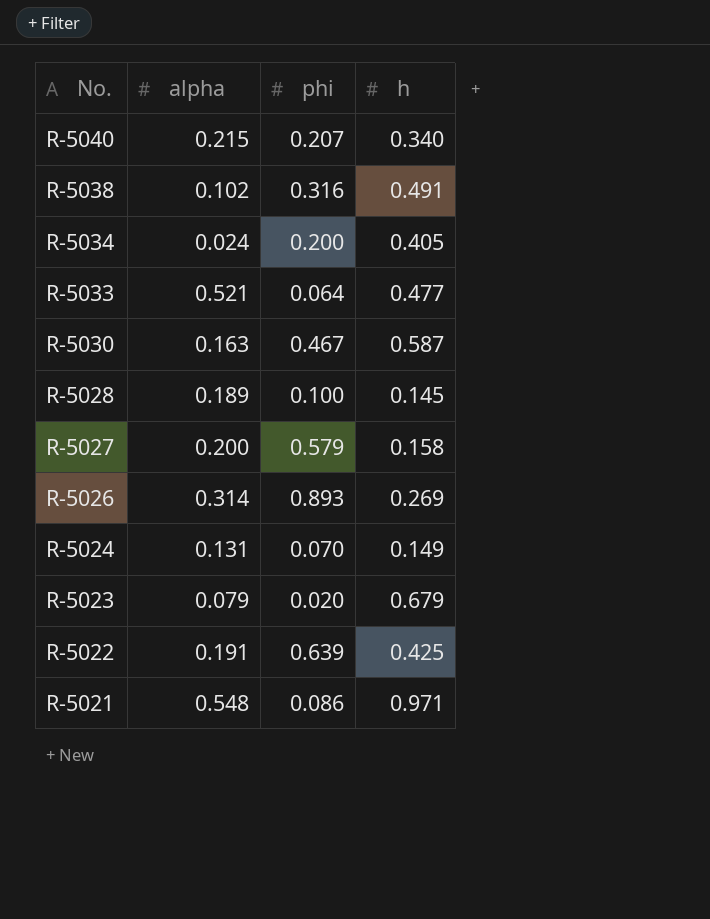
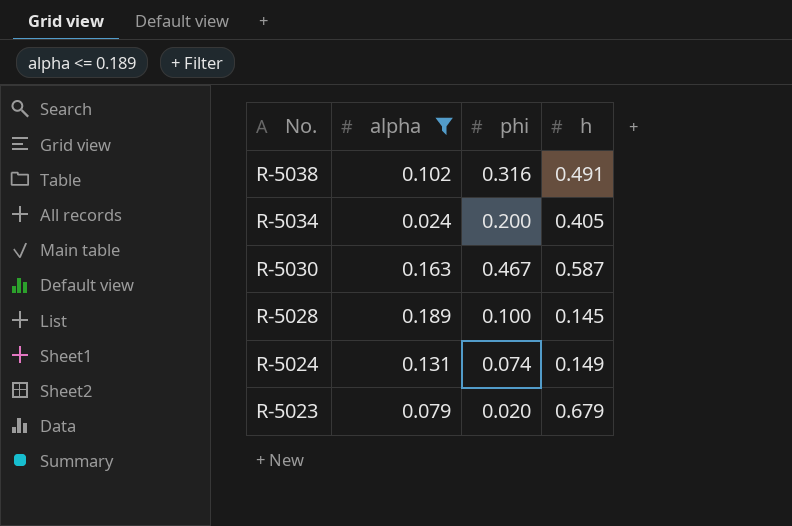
filter: none -> alpha <= 0.189
R-5024 | phi: 0.070 -> 0.074

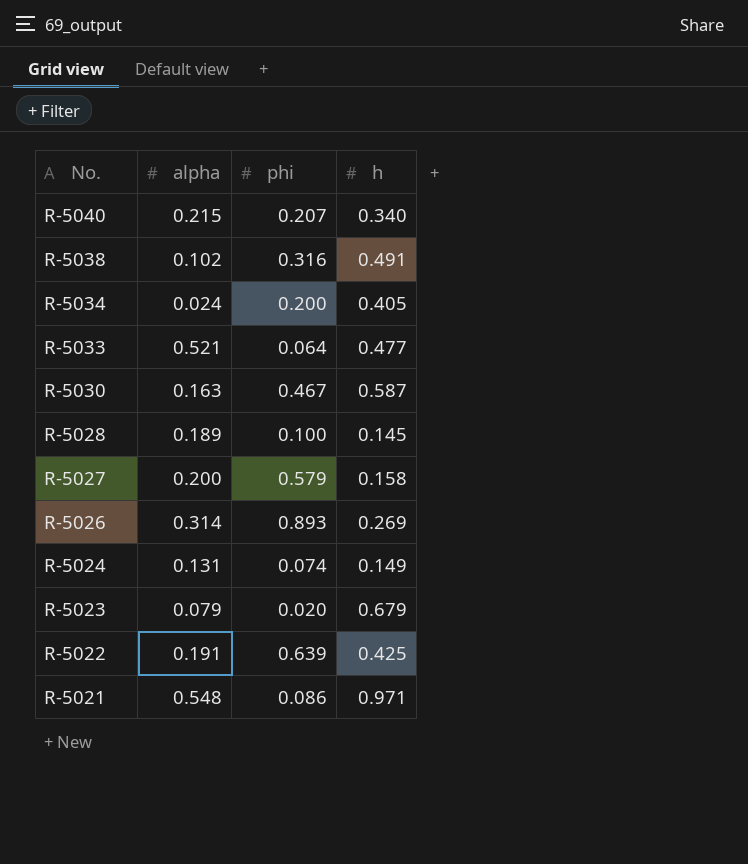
filter: alpha <= 0.189 -> none

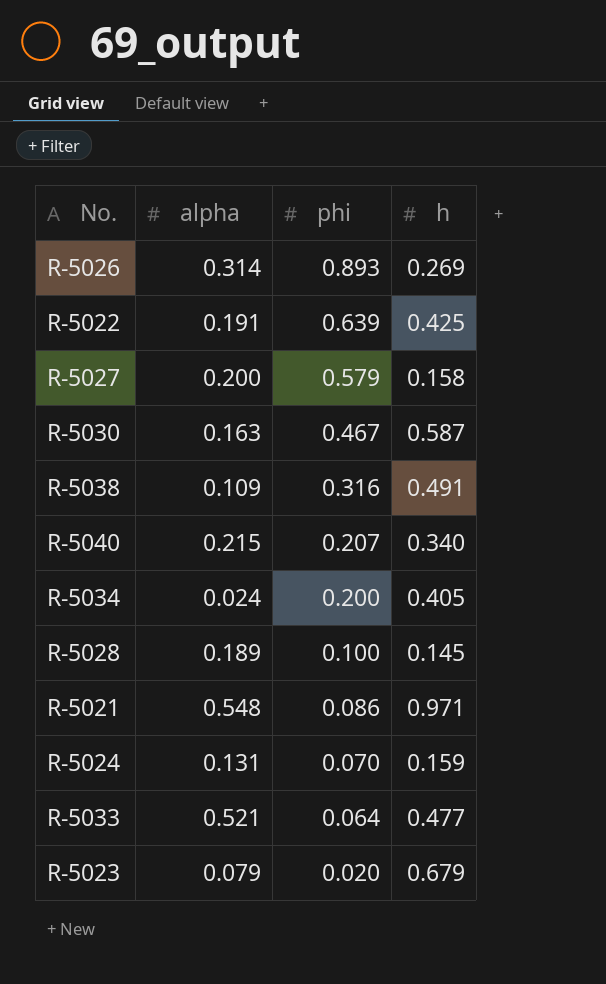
row order: No. descending -> phi descending
R-5038 | alpha: 0.102 -> 0.109
R-5024 | phi: 0.074 -> 0.070
R-5024 | h: 0.149 -> 0.159

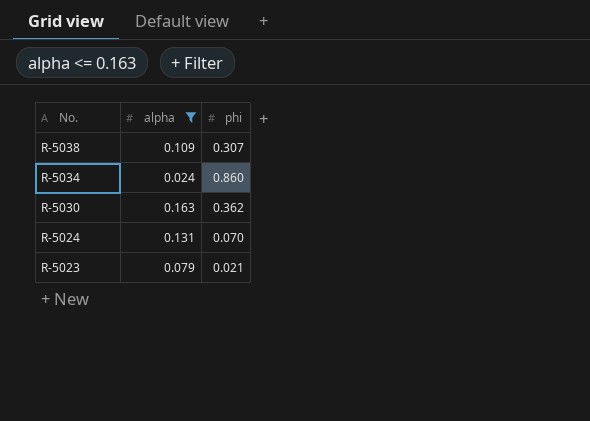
filter: none -> alpha <= 0.163
row order: phi descending -> No. descending
column h | position: 4 -> none
R-5038 | phi: 0.316 -> 0.307
R-5034 | phi: 0.200 -> 0.860
R-5030 | phi: 0.467 -> 0.362
R-5023 | phi: 0.020 -> 0.021

